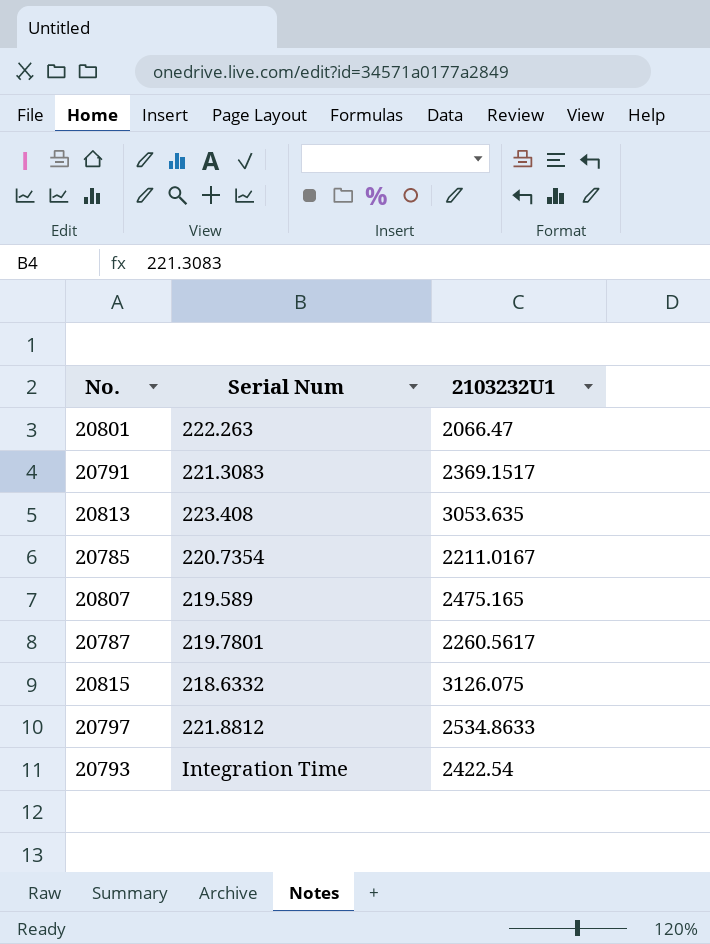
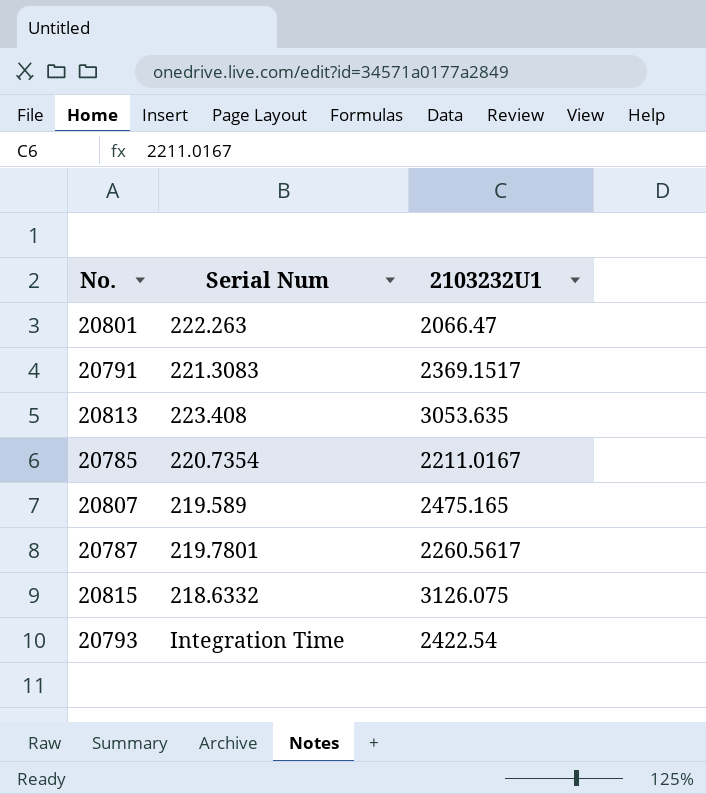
row 20797: 221.8812 | 2534.8633 -> none

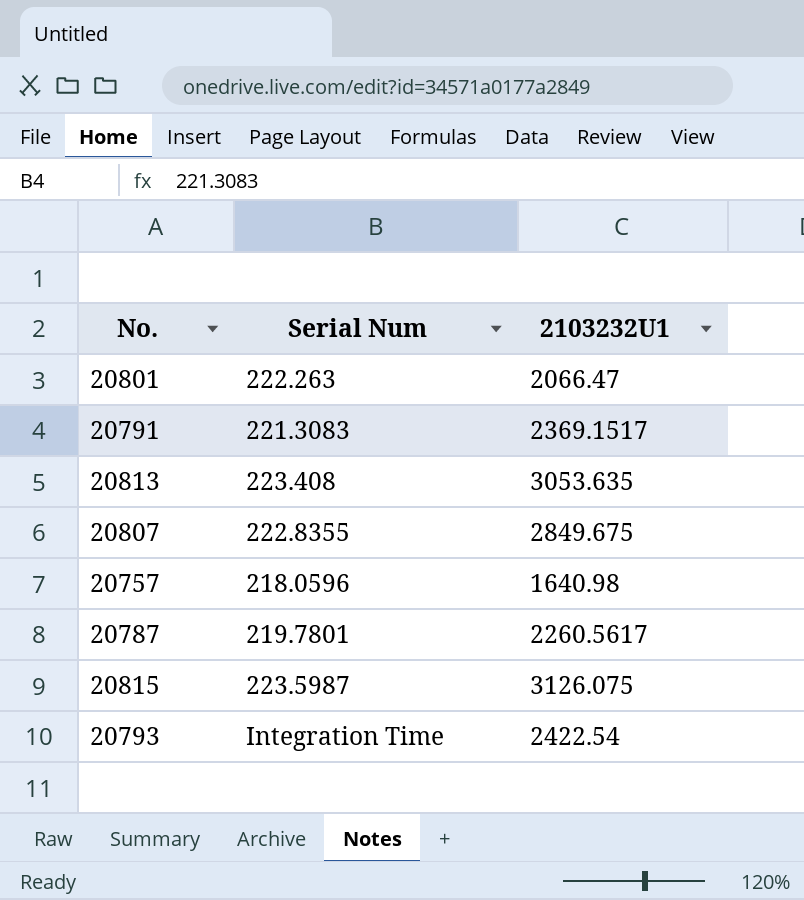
row 20785: 220.7354 | 2211.0167 -> none
20807 | Serial Num: 219.589 -> 222.8355
20807 | 2103232U1: 2475.165 -> 2849.675
row 20757: none -> 218.0596 | 1640.98
20815 | Serial Num: 218.6332 -> 223.5987

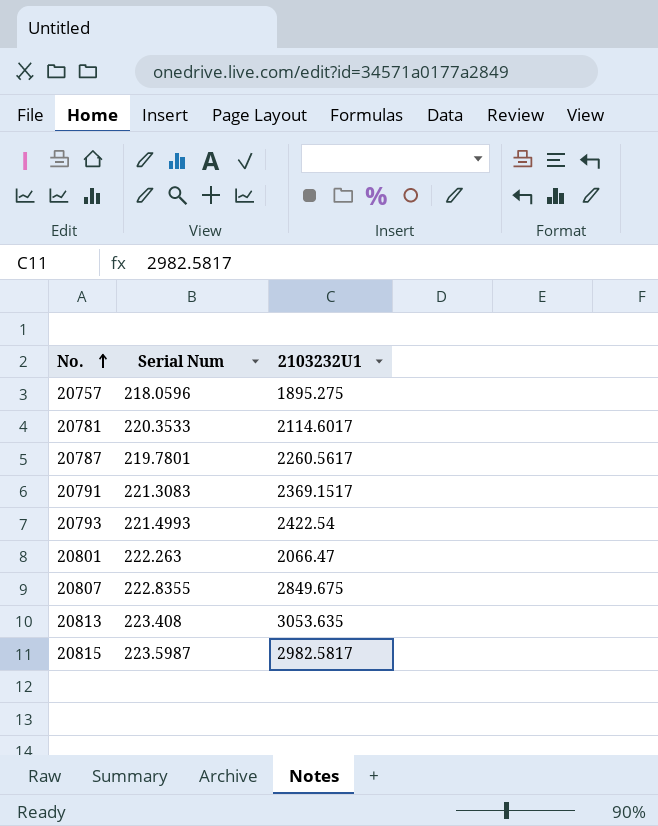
row order: none -> No. ascending
20757 | 2103232U1: 1640.98 -> 1895.275
row 20781: none -> 220.3533 | 2114.6017
20793 | Serial Num: Integration Time -> 221.4993
20815 | 2103232U1: 3126.075 -> 2982.5817

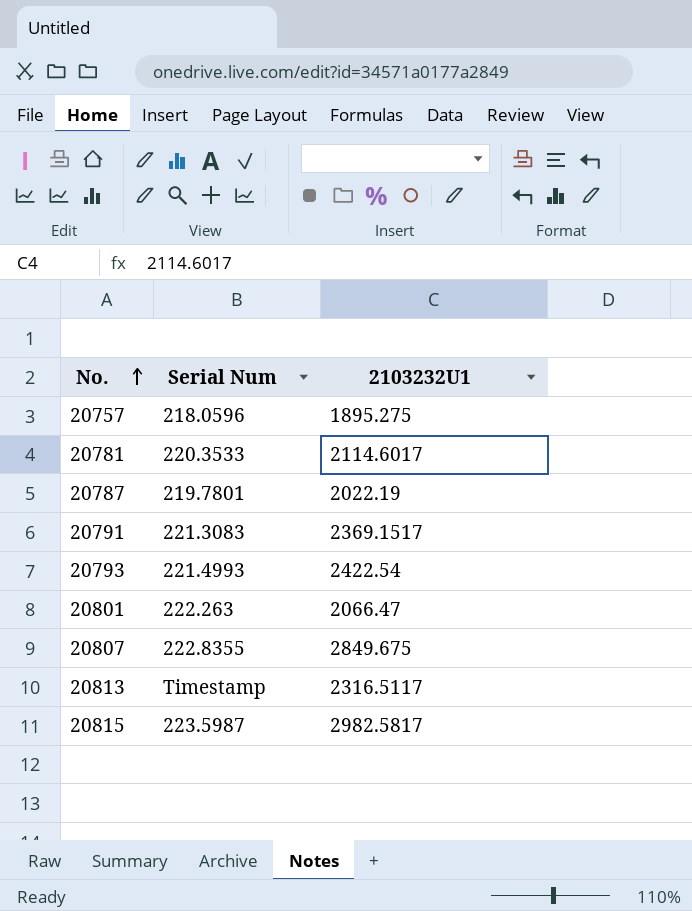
20787 | 2103232U1: 2260.5617 -> 2022.19
20813 | Serial Num: 223.408 -> Timestamp
20813 | 2103232U1: 3053.635 -> 2316.5117

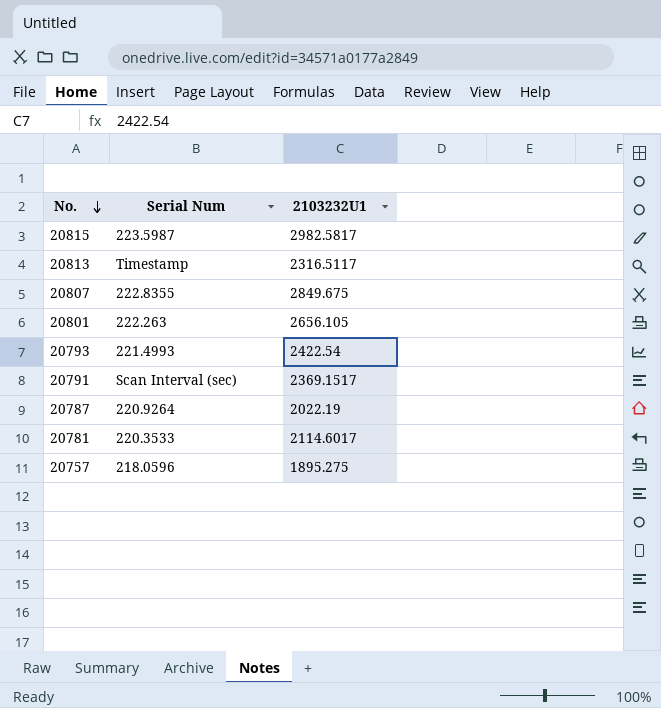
row order: No. ascending -> No. descending
20801 | 2103232U1: 2066.47 -> 2656.105
20791 | Serial Num: 221.3083 -> Scan Interval (sec)
20787 | Serial Num: 219.7801 -> 220.9264

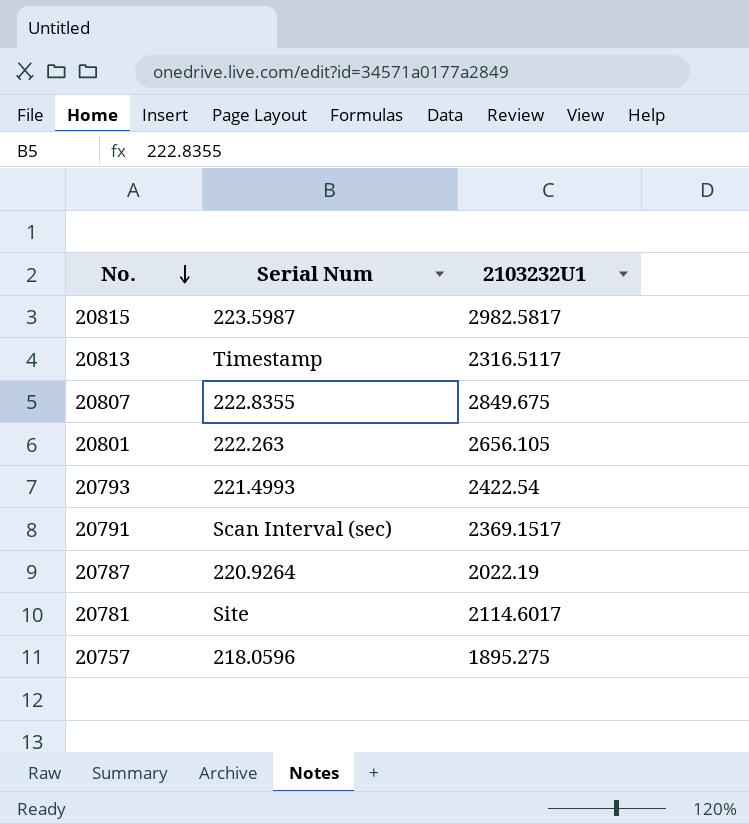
20781 | Serial Num: 220.3533 -> Site

